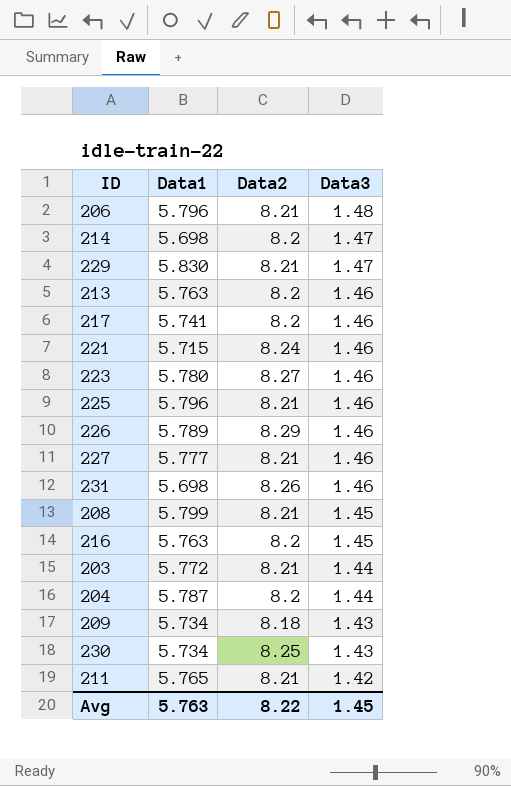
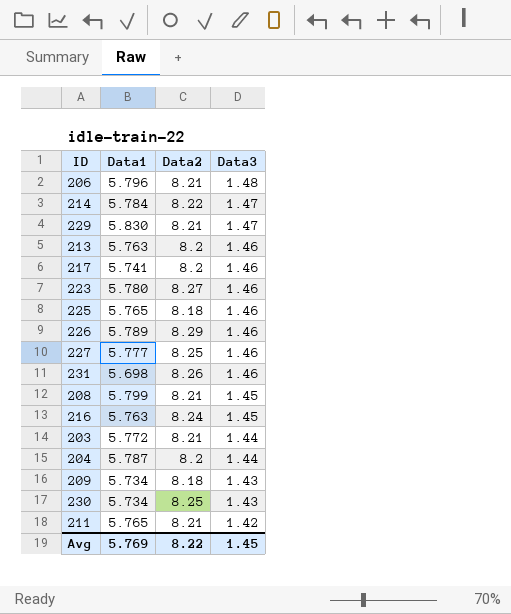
row 221: 5.715 | 8.24 | 1.46 -> none
214 | Data1: 5.698 -> 5.784
214 | Data2: 8.2 -> 8.22
225 | Data1: 5.796 -> 5.765
225 | Data2: 8.21 -> 8.18
227 | Data2: 8.21 -> 8.25
216 | Data2: 8.2 -> 8.24
Avg | Data1: 5.763 -> 5.769

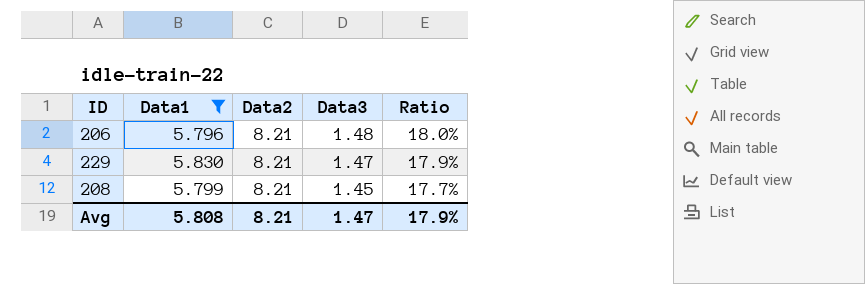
filter: none -> Data1 >= 5.796
column Ratio | formula: none -> [Data3] / [Data2]
Avg | Data1: 5.769 -> 5.808
Avg | Data2: 8.22 -> 8.21
Avg | Data3: 1.45 -> 1.47

